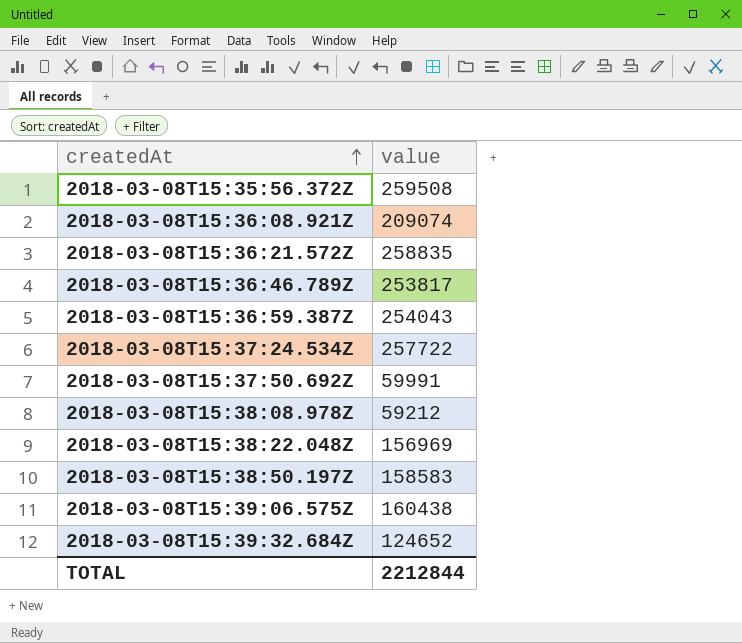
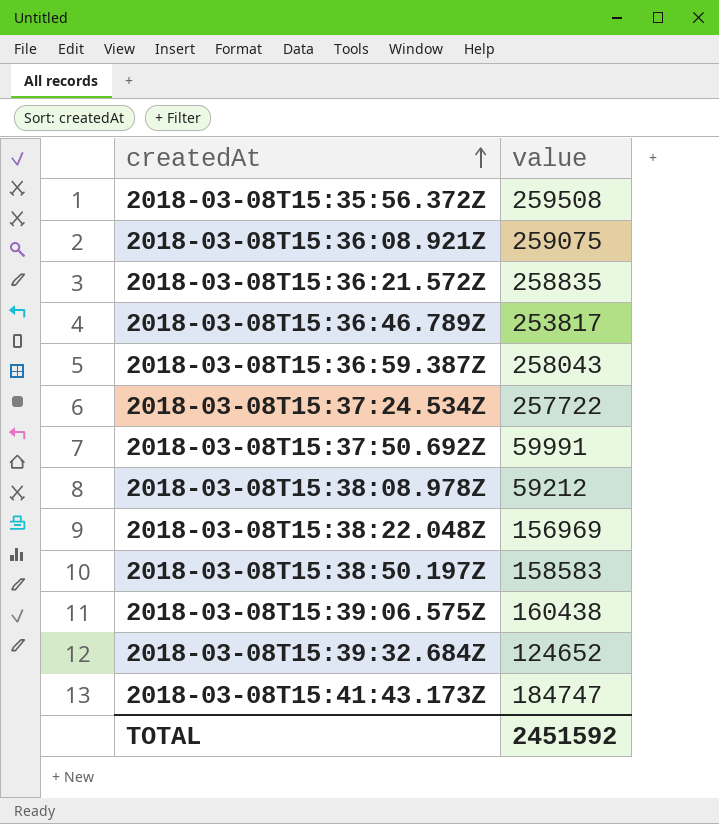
2018-03-08T15:36:08.921Z | value: 209074 -> 259075
2018-03-08T15:36:59.387Z | value: 254043 -> 258043
row 2018-03-08T15:41:43.173Z: none -> 184747
TOTAL | value: 2212844 -> 2451592

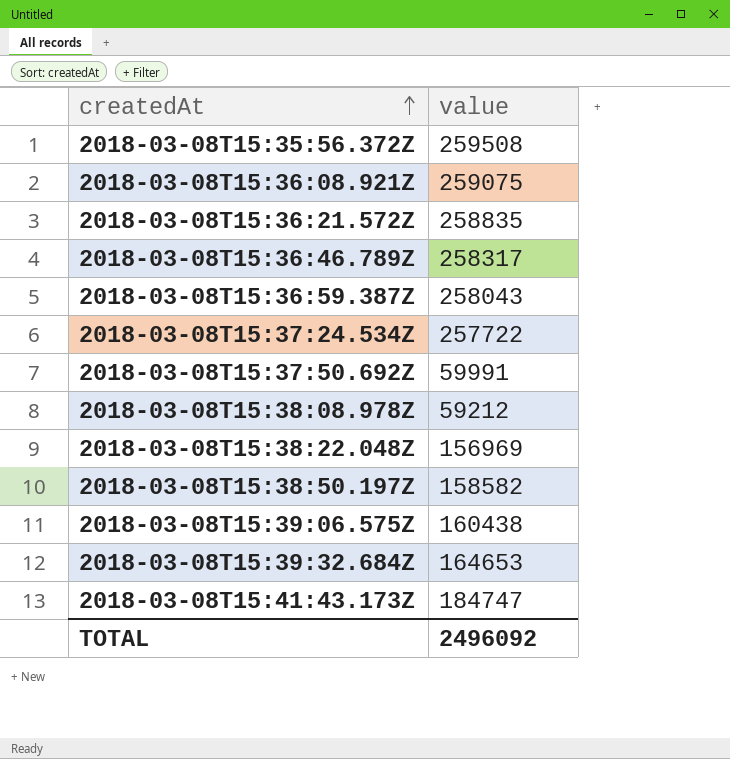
2018-03-08T15:36:46.789Z | value: 253817 -> 258317
2018-03-08T15:38:50.197Z | value: 158583 -> 158582
2018-03-08T15:39:32.684Z | value: 124652 -> 164653
TOTAL | value: 2451592 -> 2496092

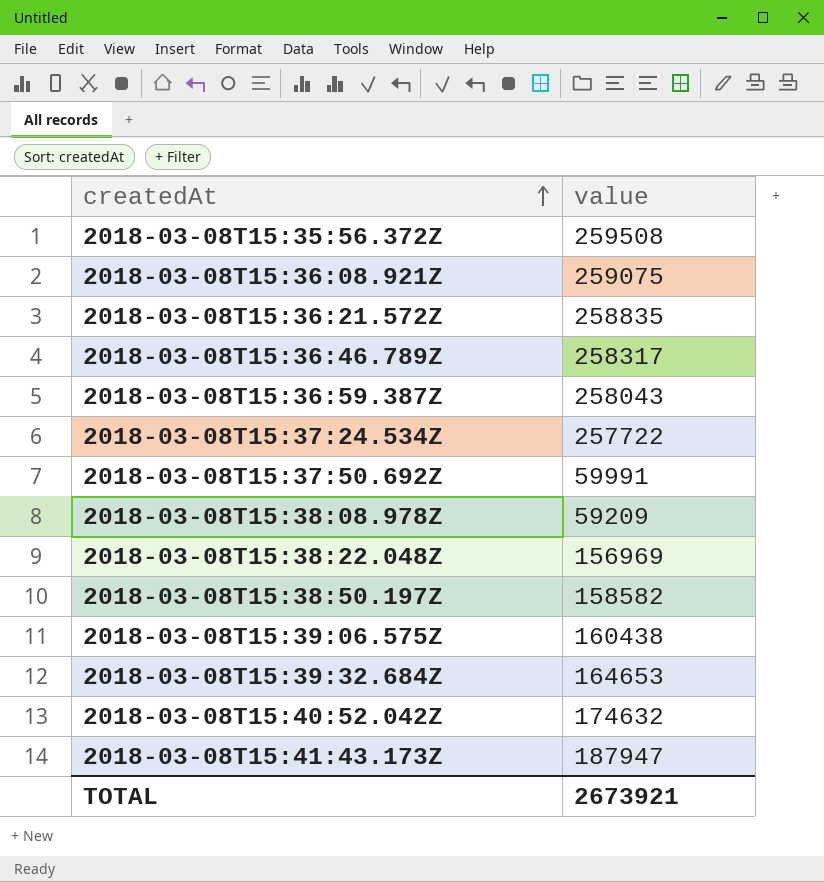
2018-03-08T15:38:08.978Z | value: 59212 -> 59209
row 2018-03-08T15:40:52.042Z: none -> 174632
2018-03-08T15:41:43.173Z | value: 184747 -> 187947
TOTAL | value: 2496092 -> 2673921

